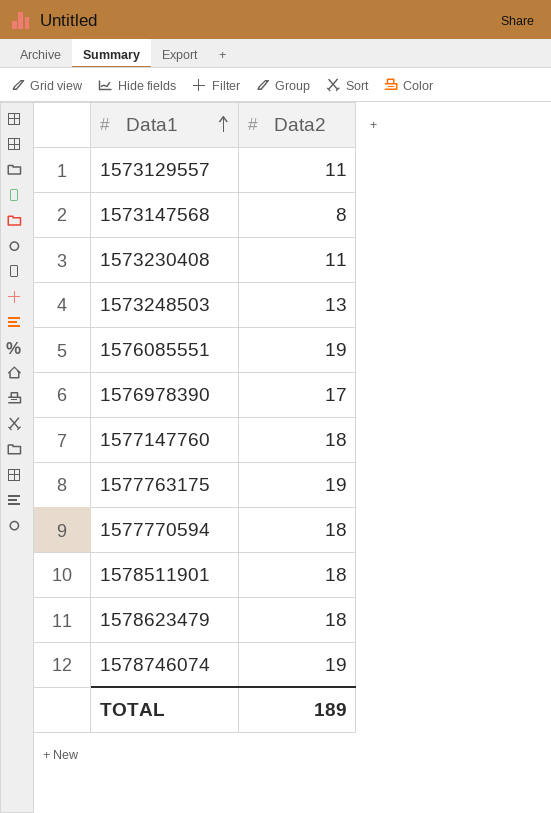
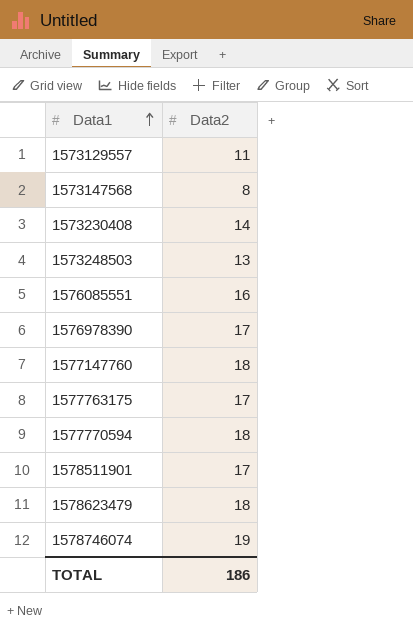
1573230408 | Data2: 11 -> 14
1576085551 | Data2: 19 -> 16
1577763175 | Data2: 19 -> 17
1578511901 | Data2: 18 -> 17
TOTAL | Data2: 189 -> 186

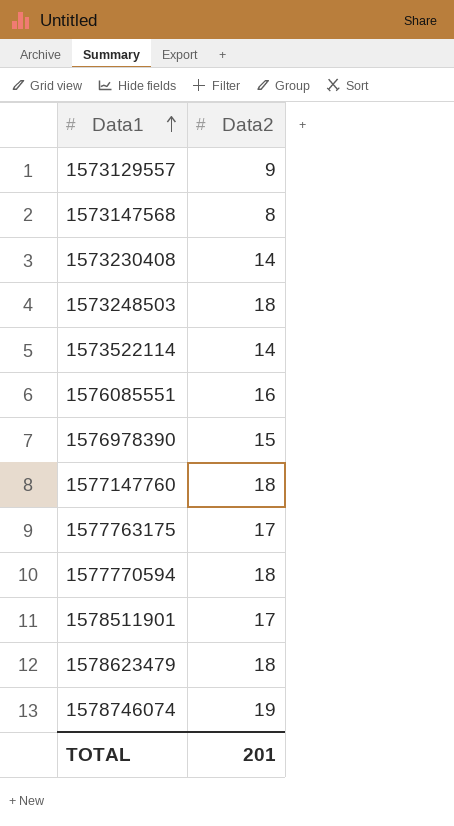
1573129557 | Data2: 11 -> 9
1573248503 | Data2: 13 -> 18
row 1573522114: none -> 14
1576978390 | Data2: 17 -> 15
TOTAL | Data2: 186 -> 201

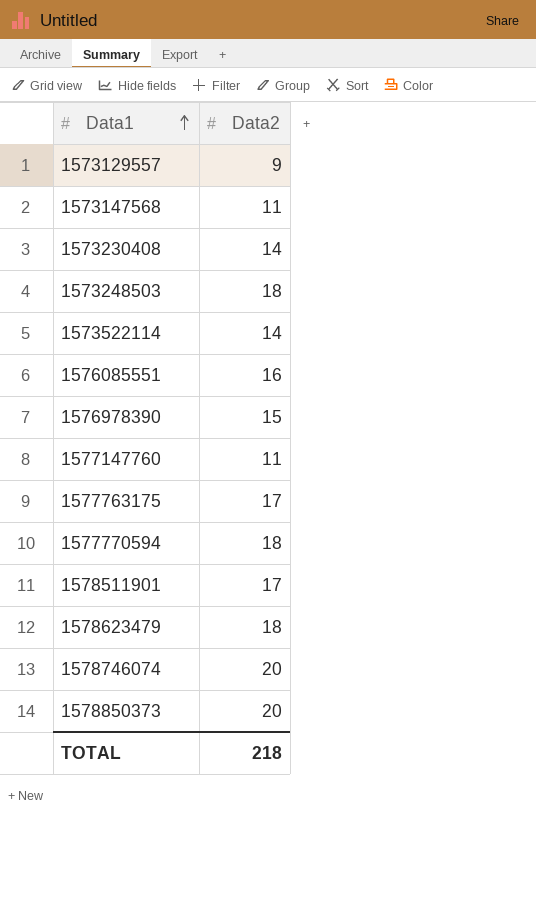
1573147568 | Data2: 8 -> 11
1577147760 | Data2: 18 -> 11
1578746074 | Data2: 19 -> 20
row 1578850373: none -> 20
TOTAL | Data2: 201 -> 218

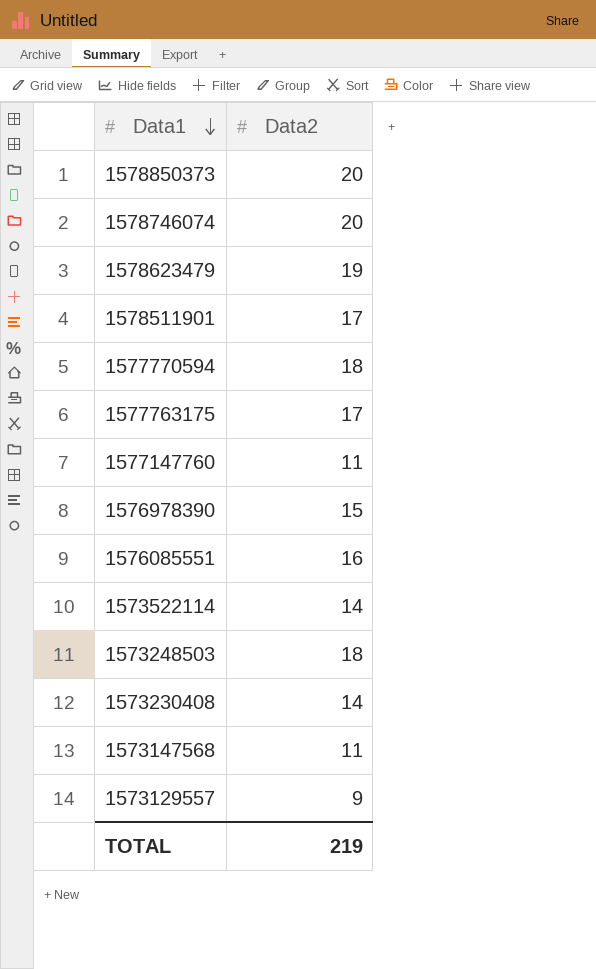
row order: Data1 ascending -> Data1 descending
1578623479 | Data2: 18 -> 19
TOTAL | Data2: 218 -> 219

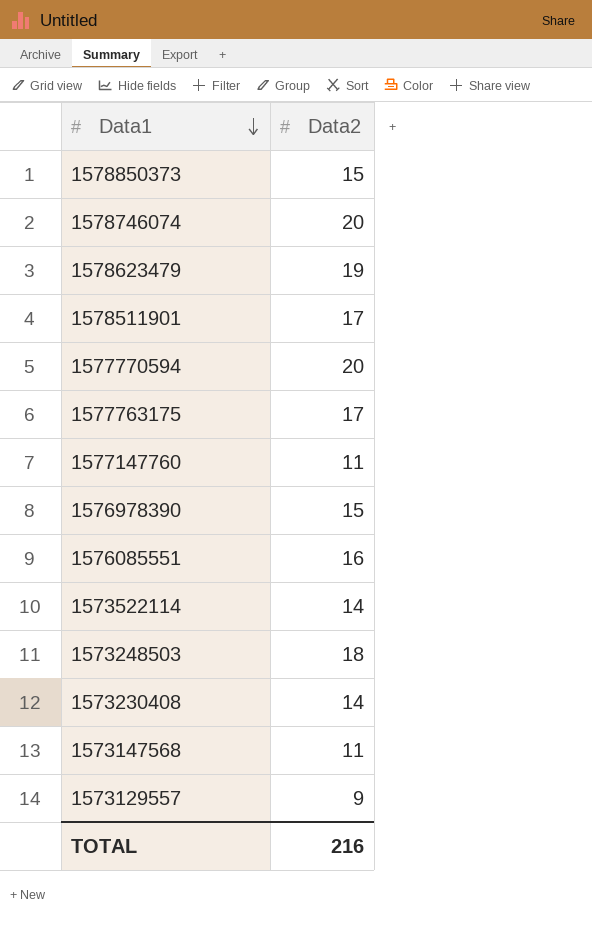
1578850373 | Data2: 20 -> 15
1577770594 | Data2: 18 -> 20
TOTAL | Data2: 219 -> 216

